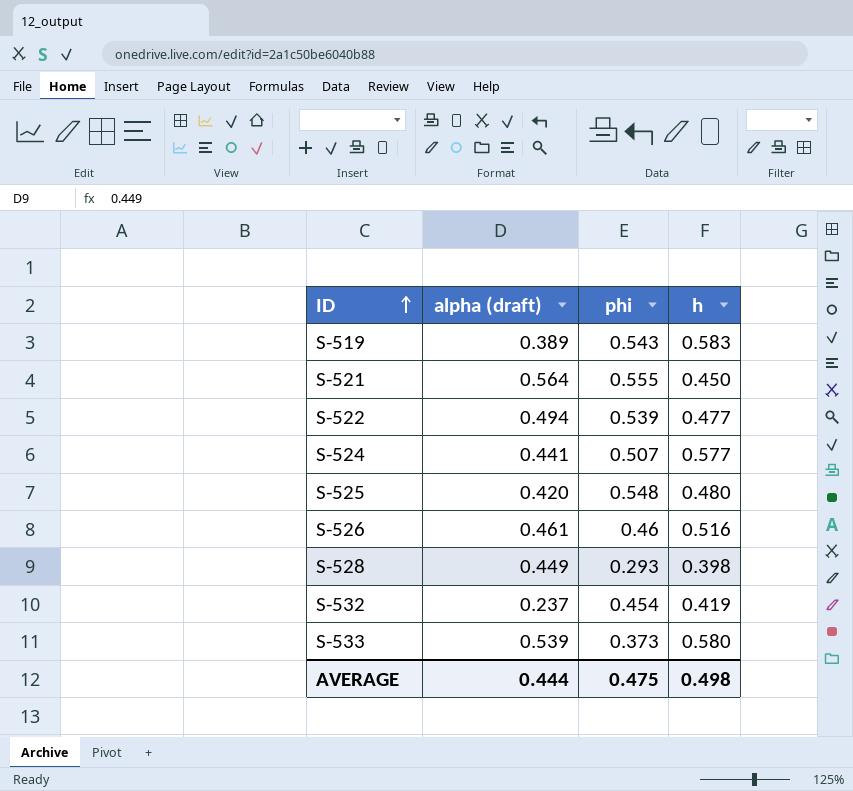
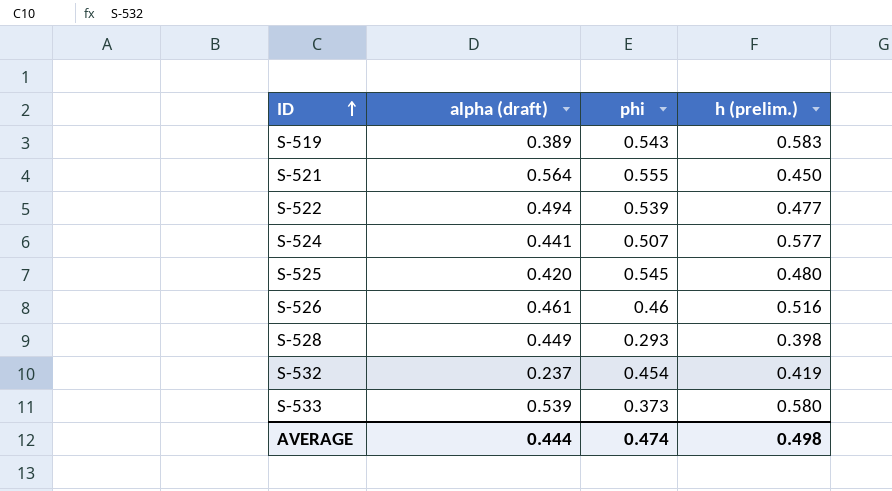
column name: h -> h (prelim.)
S-525 | phi: 0.548 -> 0.545
AVERAGE | phi: 0.475 -> 0.474

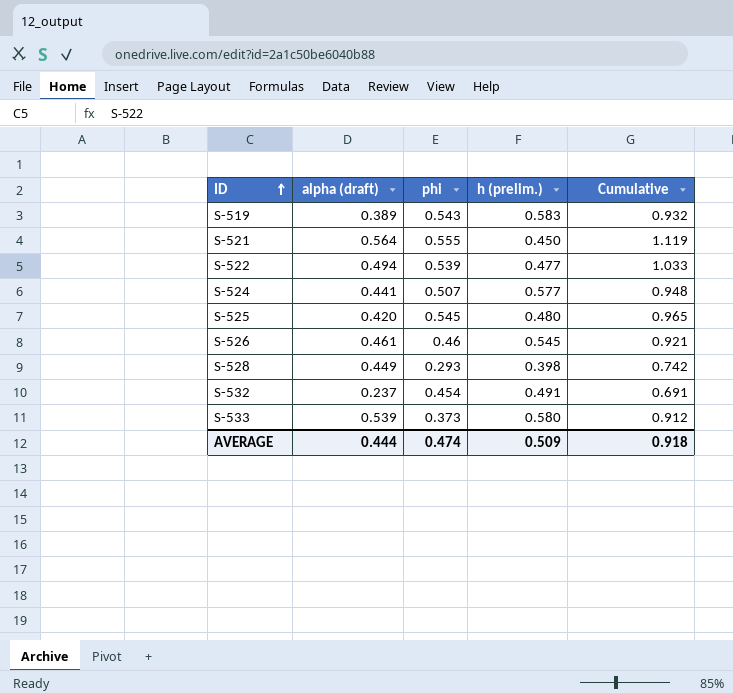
column Cumulative | formula: none -> [alpha (draft)] + [phi]
S-526 | h (prelim.): 0.516 -> 0.545
S-532 | h (prelim.): 0.419 -> 0.491
AVERAGE | h (prelim.): 0.498 -> 0.509

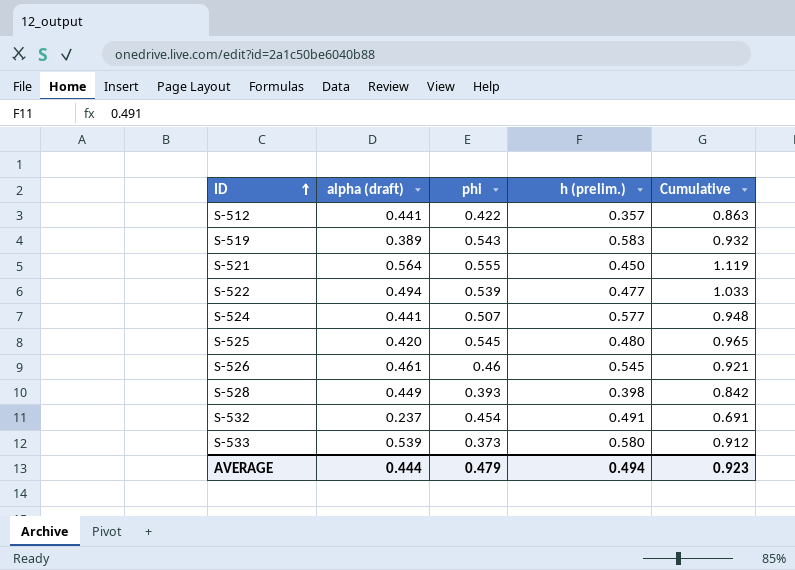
row S-512: none -> 0.441 | 0.422 | 0.357 | 0.863
S-528 | phi: 0.293 -> 0.393
S-528 | Cumulative: 0.742 -> 0.842
AVERAGE | phi: 0.474 -> 0.479
AVERAGE | h (prelim.): 0.509 -> 0.494
AVERAGE | Cumulative: 0.918 -> 0.923

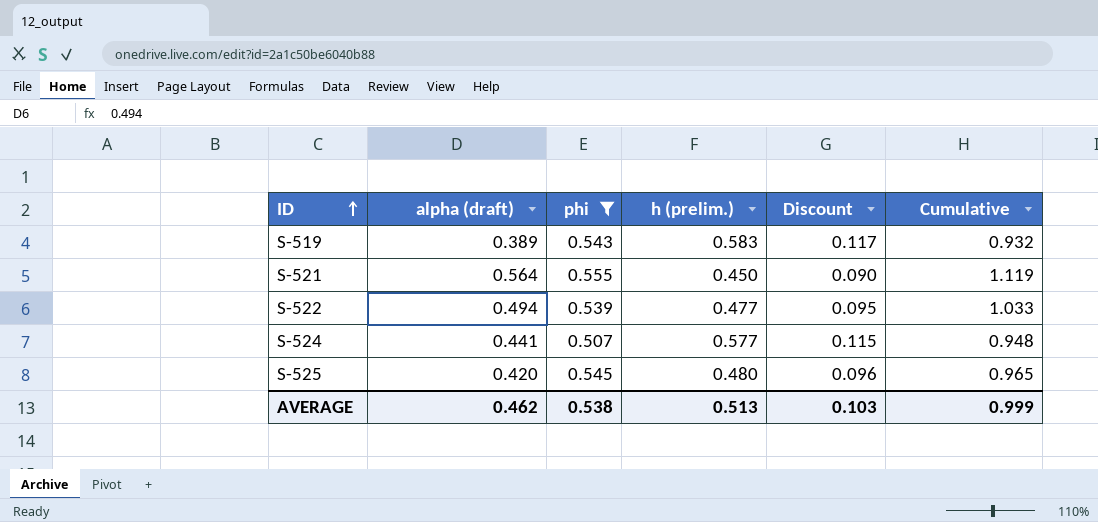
filter: none -> phi >= 0.507
column Discount | formula: none -> [h (prelim.)] * 0.2
AVERAGE | alpha (draft): 0.444 -> 0.462
AVERAGE | phi: 0.479 -> 0.538
AVERAGE | h (prelim.): 0.494 -> 0.513
AVERAGE | Cumulative: 0.923 -> 0.999

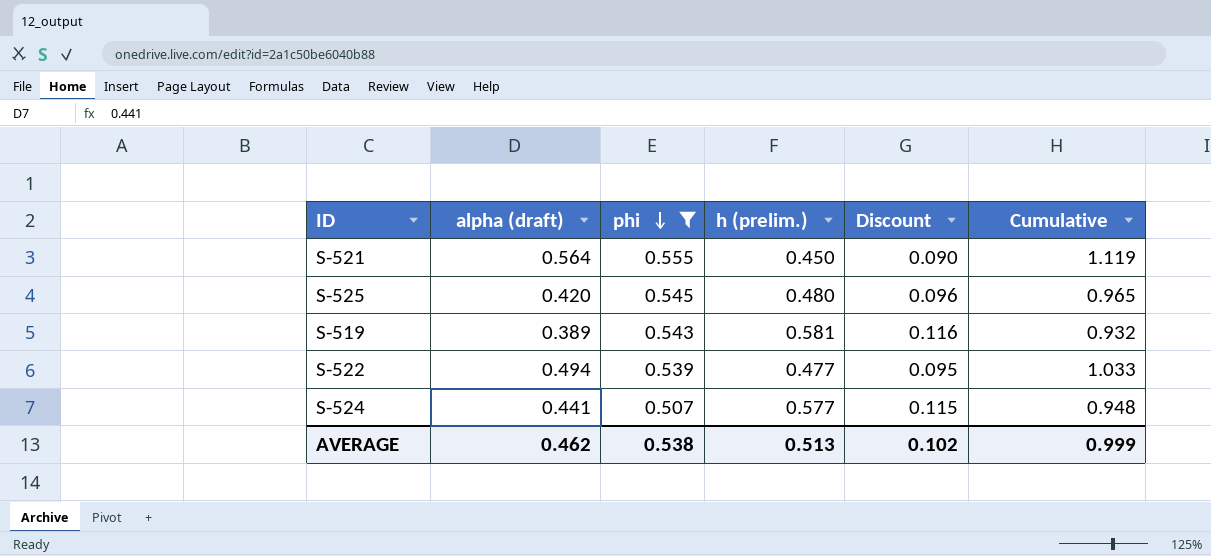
row order: ID ascending -> phi descending
S-519 | h (prelim.): 0.583 -> 0.581
S-519 | Discount: 0.117 -> 0.116
AVERAGE | Discount: 0.103 -> 0.102

